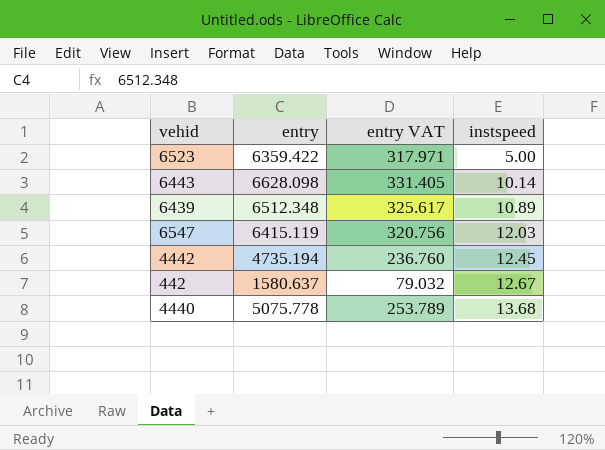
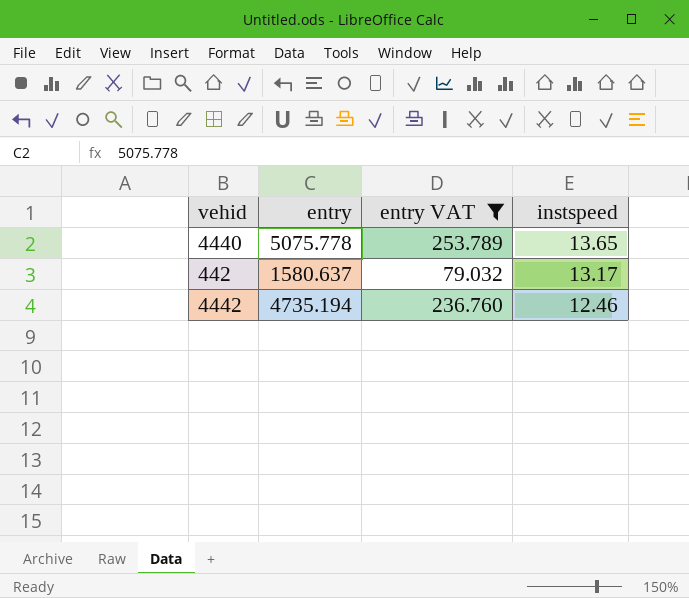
filter: none -> entry VAT <= 253.789
row order: instspeed ascending -> instspeed descending
4440 | instspeed: 13.68 -> 13.65
442 | instspeed: 12.67 -> 13.17
4442 | instspeed: 12.45 -> 12.46

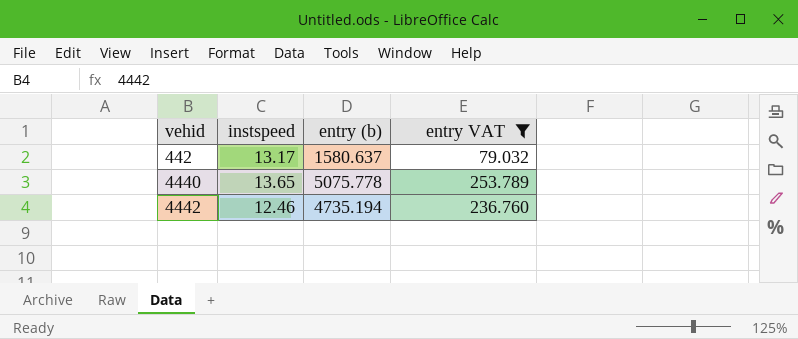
row order: instspeed descending -> vehid ascending
column instspeed | position: 4 -> 2
column name: entry -> entry (b)

